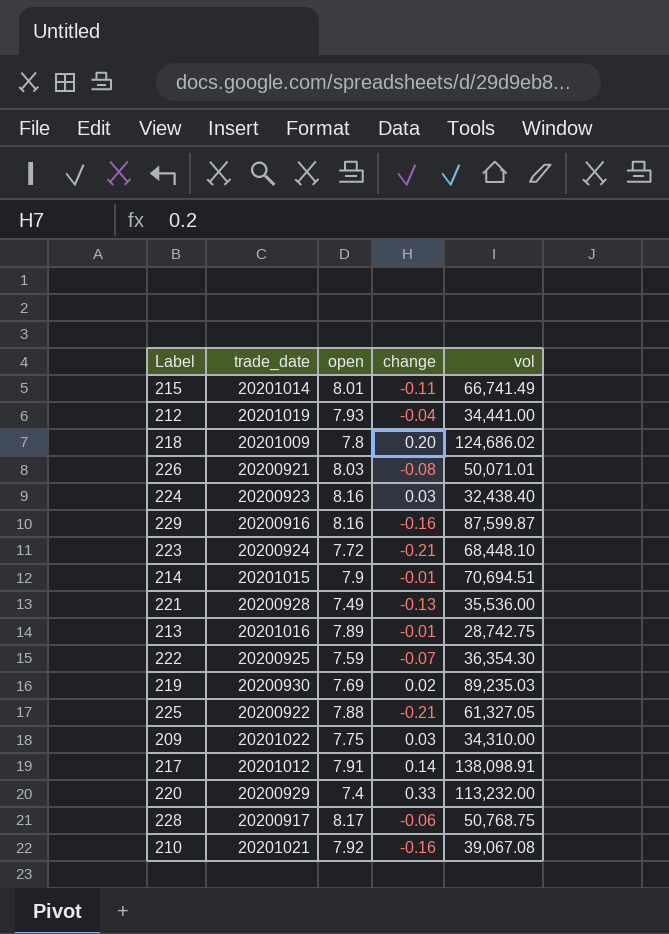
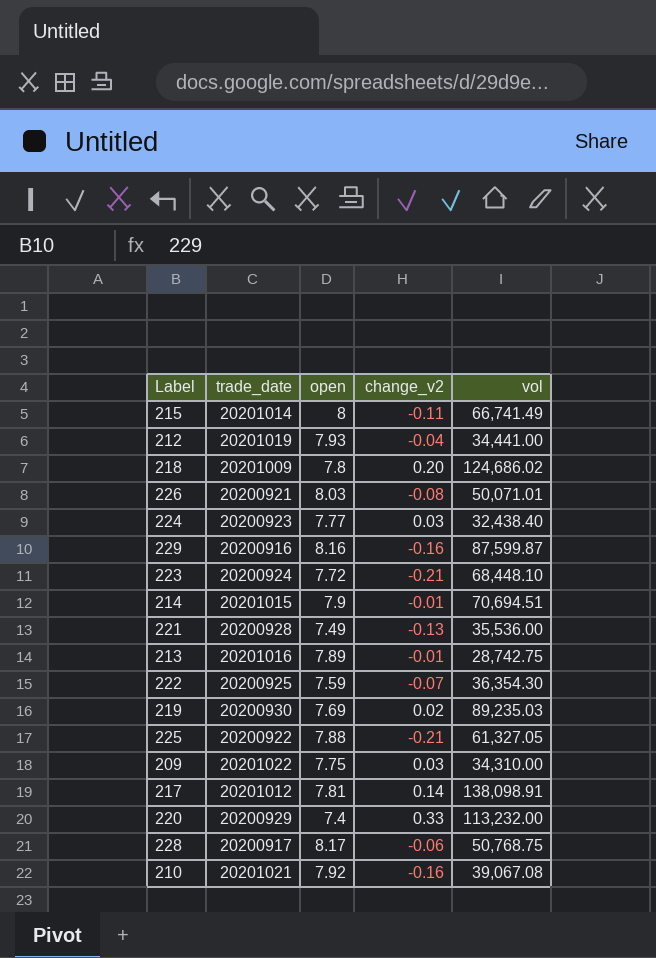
column name: change -> change_v2
215 | open: 8.01 -> 8
224 | open: 8.16 -> 7.77
217 | open: 7.91 -> 7.81

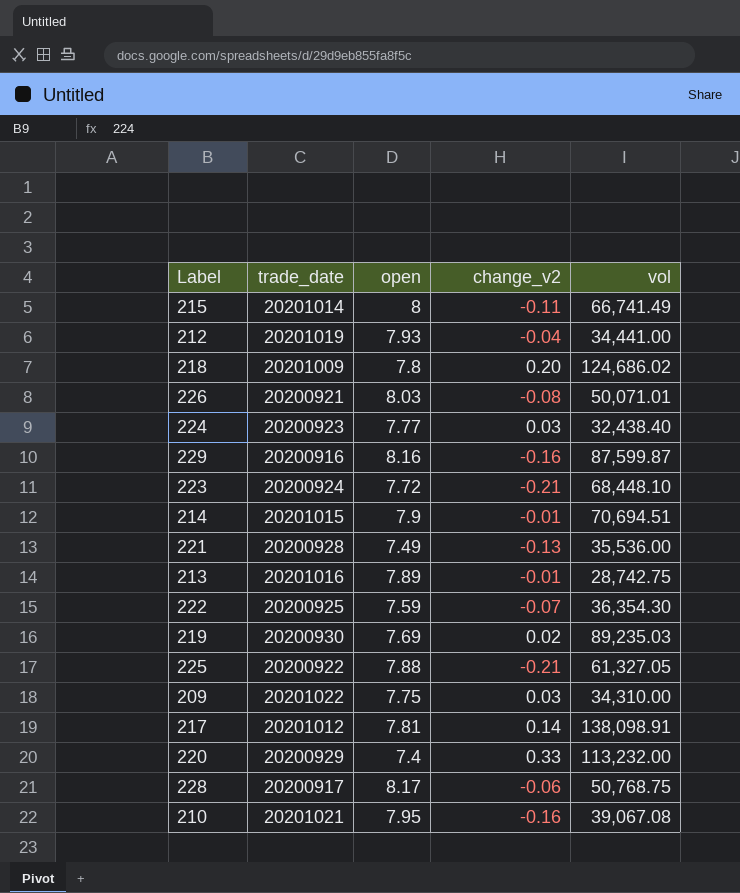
210 | open: 7.92 -> 7.95

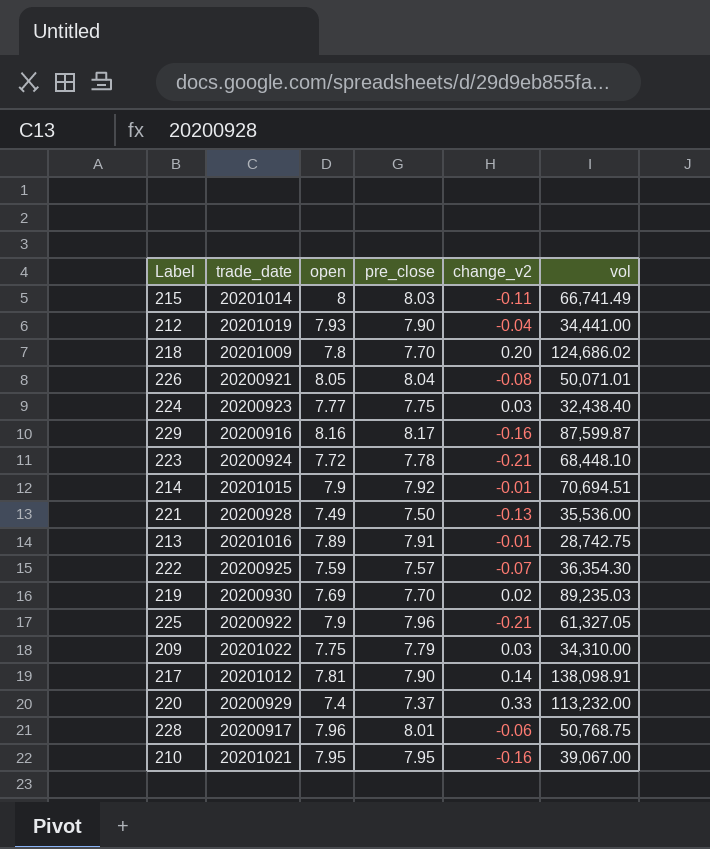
column pre_close | position: none -> 4
226 | open: 8.03 -> 8.05
225 | open: 7.88 -> 7.9
228 | open: 8.17 -> 7.96
210 | vol: 39,067.08 -> 39,067.00

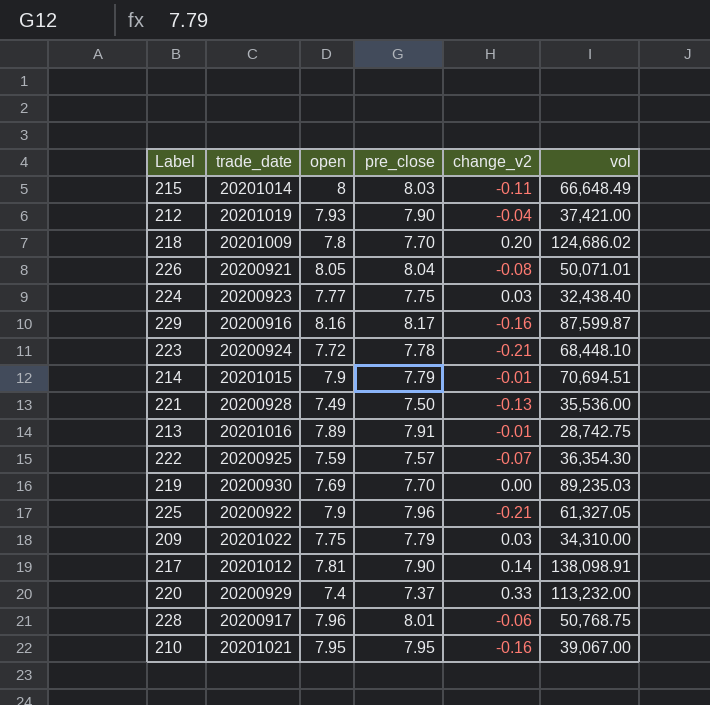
215 | vol: 66,741.49 -> 66,648.49
212 | vol: 34,441.00 -> 37,421.00
214 | pre_close: 7.92 -> 7.79
219 | change_v2: 0.02 -> 0.00

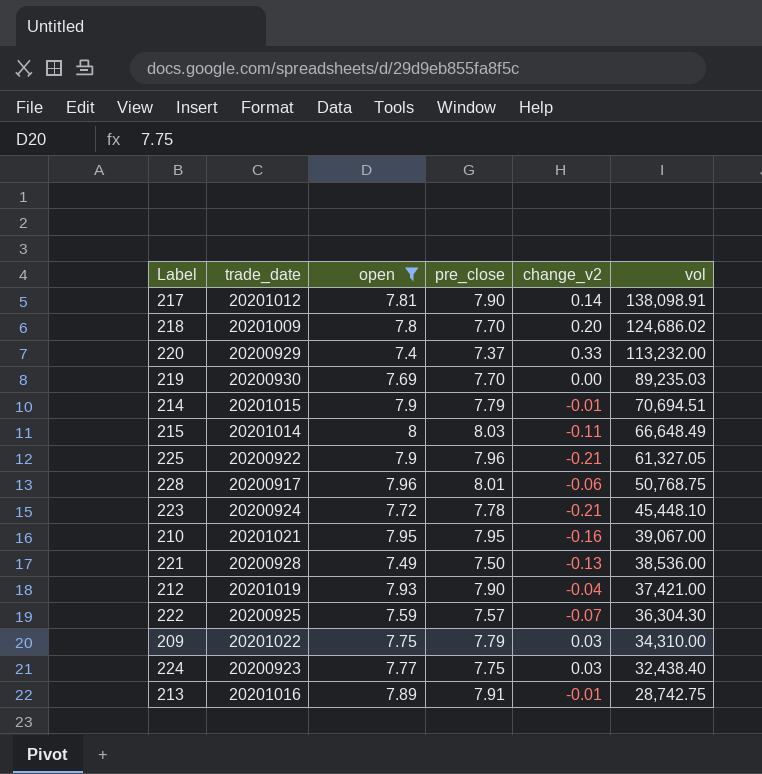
filter: none -> open <= 8
row order: none -> vol descending
223 | vol: 68,448.10 -> 45,448.10
221 | vol: 35,536.00 -> 38,536.00
222 | vol: 36,354.30 -> 36,304.30

